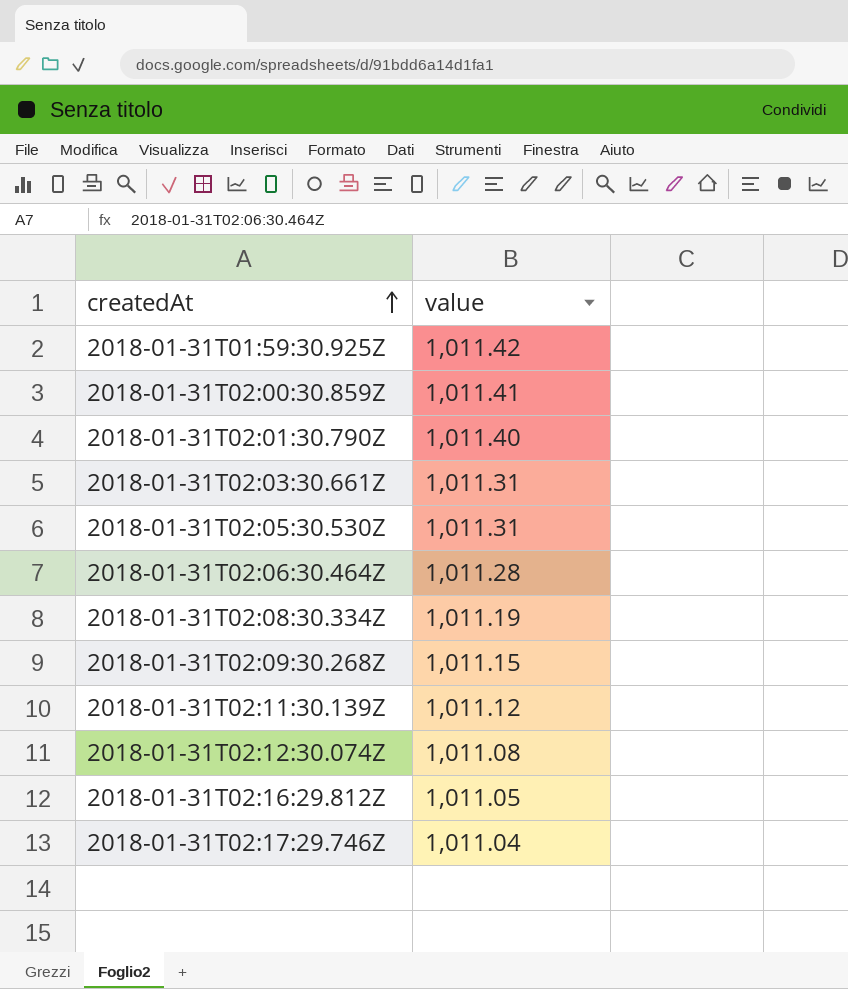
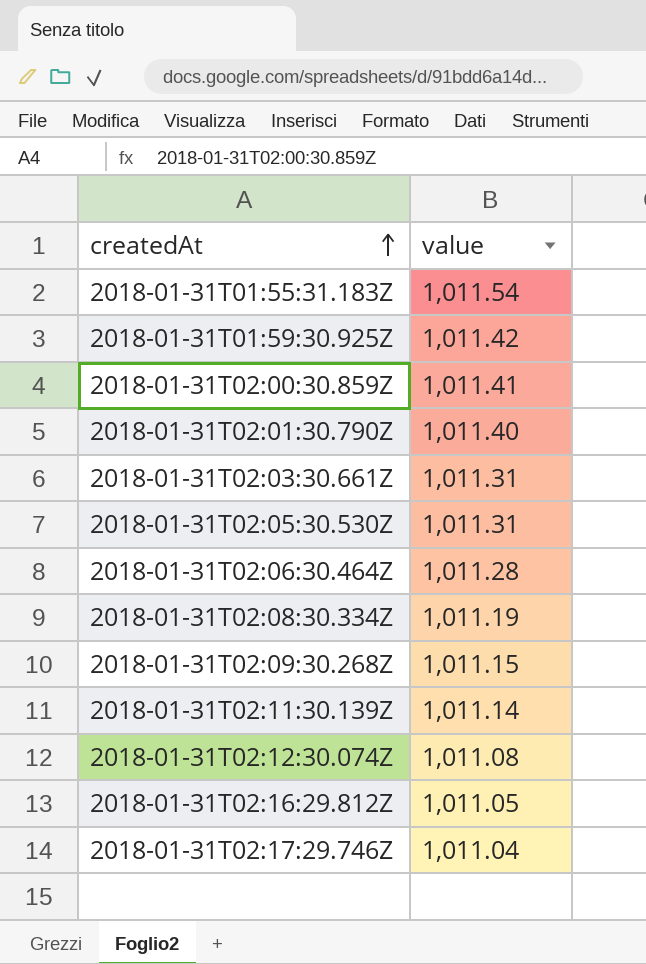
row 2018-01-31T01:55:31.183Z: none -> 1,011.54
2018-01-31T02:11:30.139Z | value: 1,011.12 -> 1,011.14

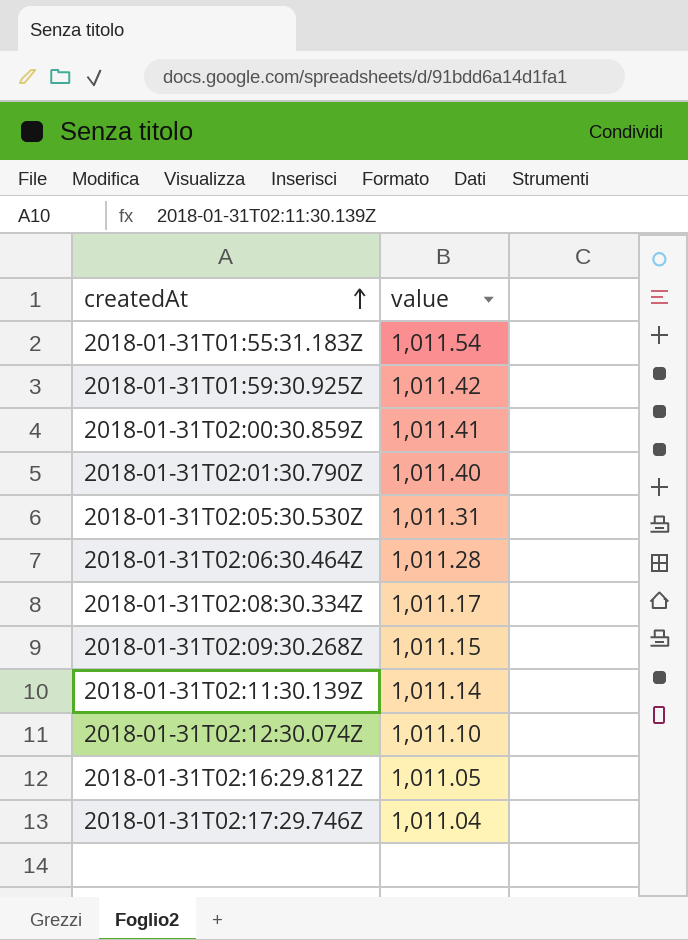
row 2018-01-31T02:03:30.661Z: 1,011.31 -> none
2018-01-31T02:08:30.334Z | value: 1,011.19 -> 1,011.17
2018-01-31T02:12:30.074Z | value: 1,011.08 -> 1,011.10

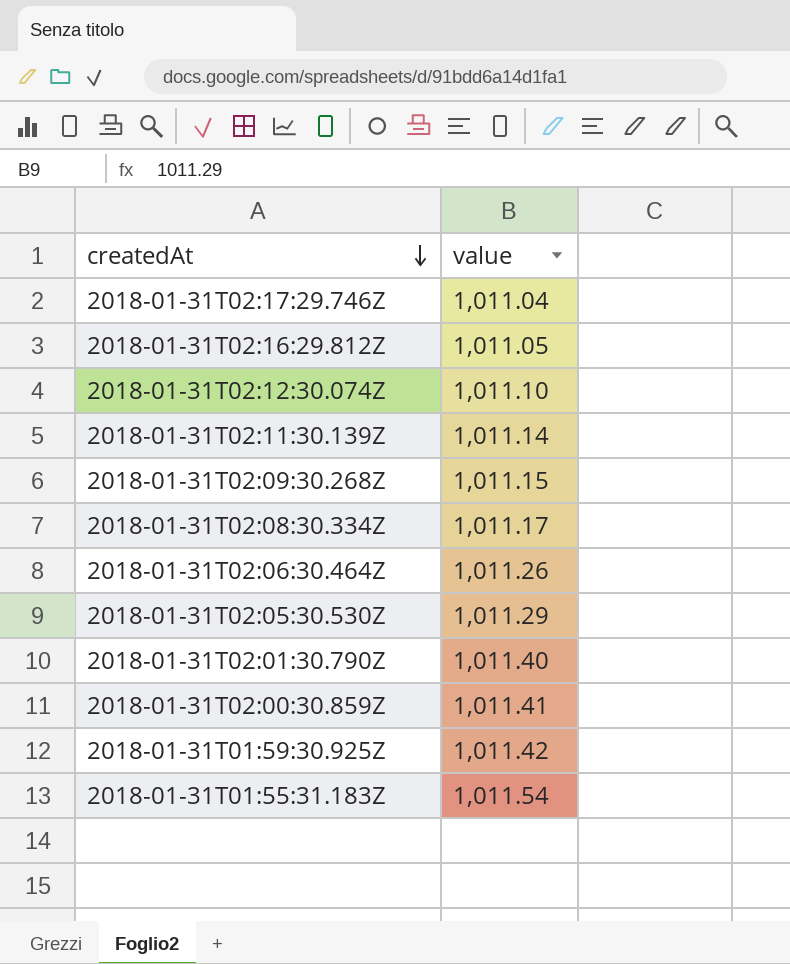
row order: createdAt ascending -> createdAt descending
2018-01-31T02:06:30.464Z | value: 1,011.28 -> 1,011.26
2018-01-31T02:05:30.530Z | value: 1,011.31 -> 1,011.29

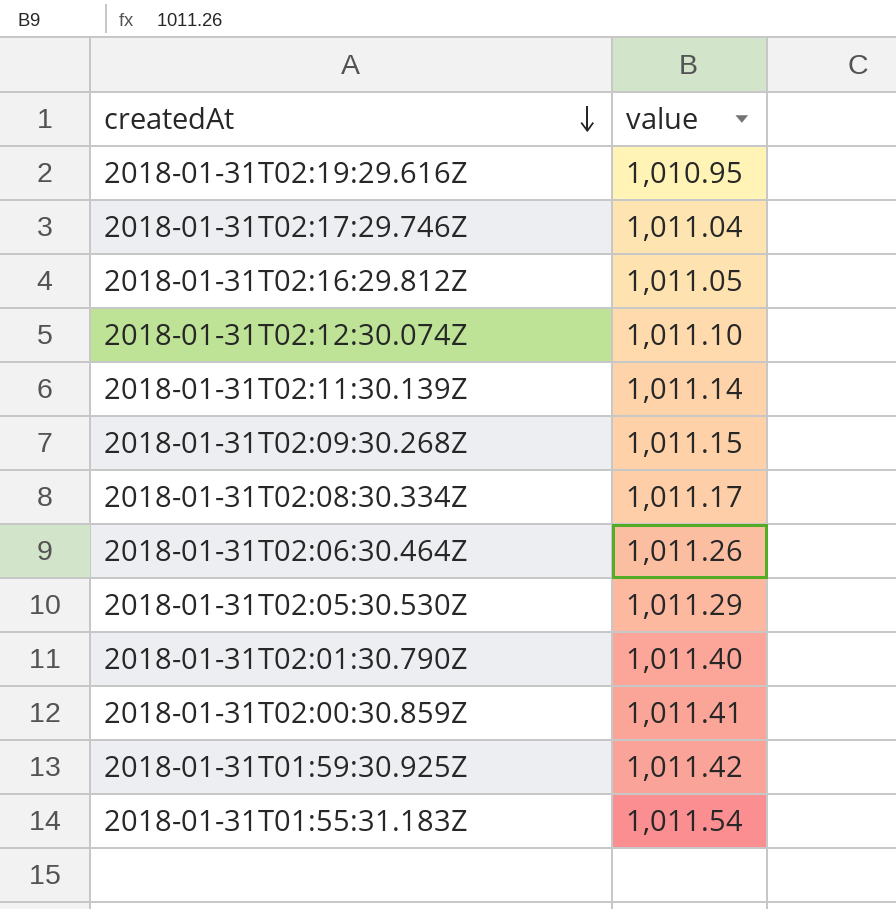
row 2018-01-31T02:19:29.616Z: none -> 1,010.95

